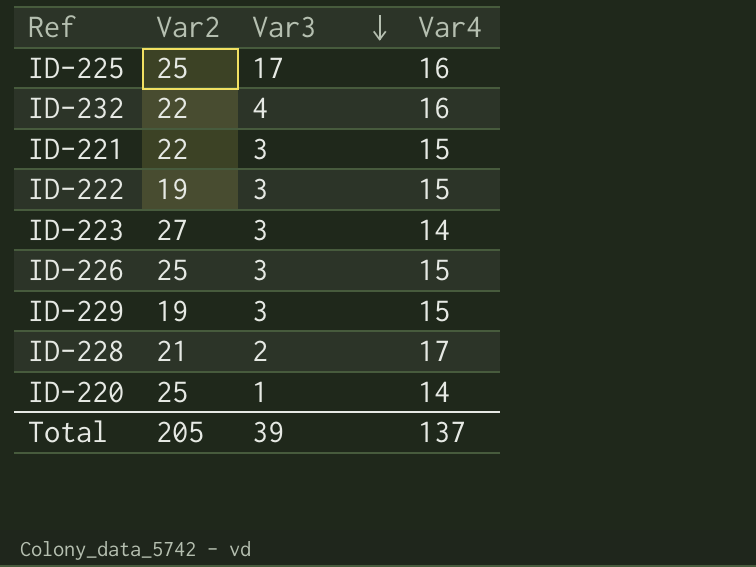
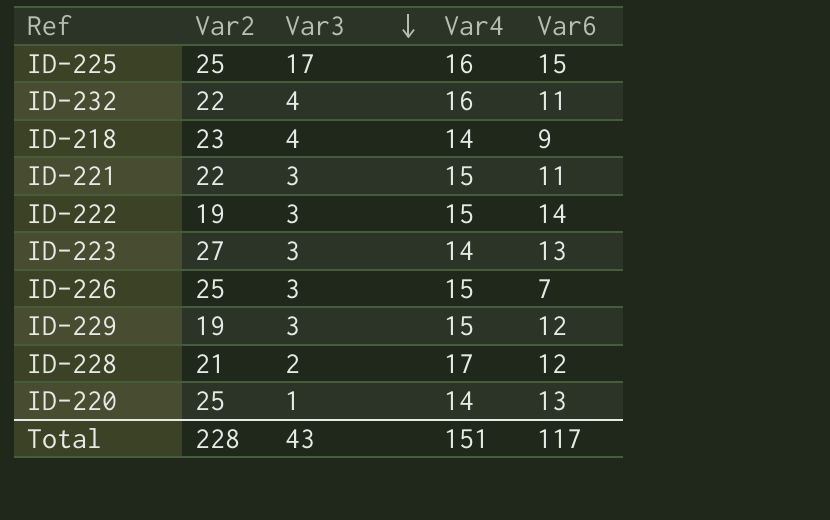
column Var6 | position: none -> 5
row ID-218: none -> 23 | 4 | 14 | 9
Total | Var2: 205 -> 228
Total | Var3: 39 -> 43
Total | Var4: 137 -> 151

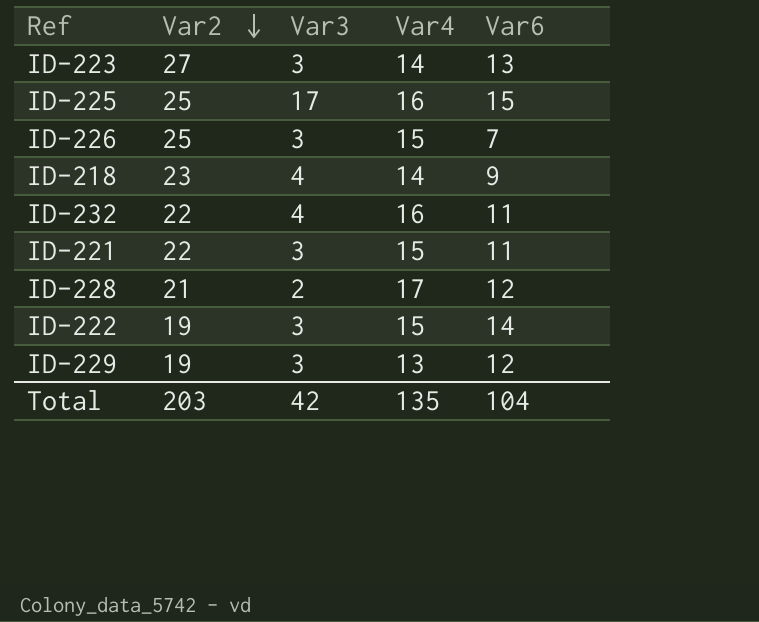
row order: Var3 descending -> Var2 descending
row ID-220: 25 | 1 | 14 | 13 -> none
ID-229 | Var4: 15 -> 13
Total | Var2: 228 -> 203
Total | Var3: 43 -> 42
Total | Var4: 151 -> 135
Total | Var6: 117 -> 104

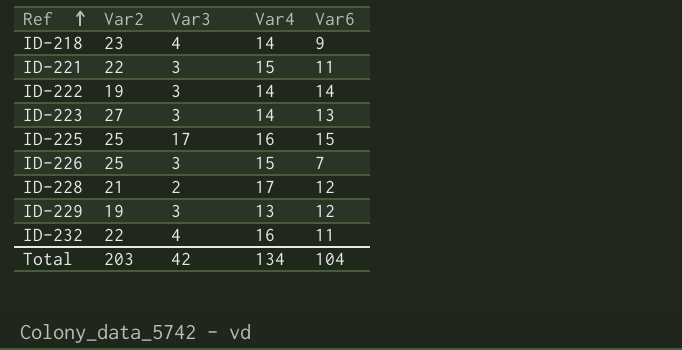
row order: Var2 descending -> Ref ascending
ID-222 | Var4: 15 -> 14
Total | Var4: 135 -> 134

